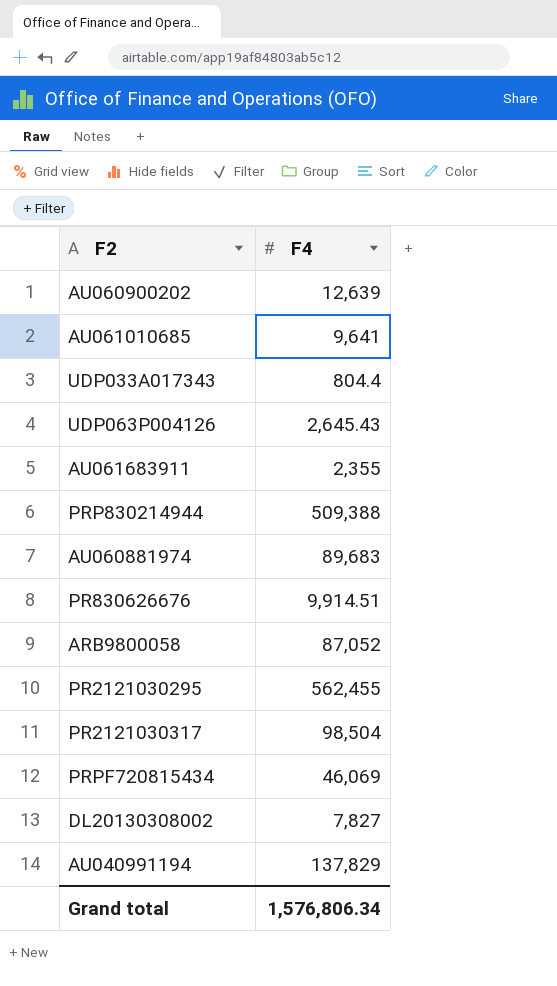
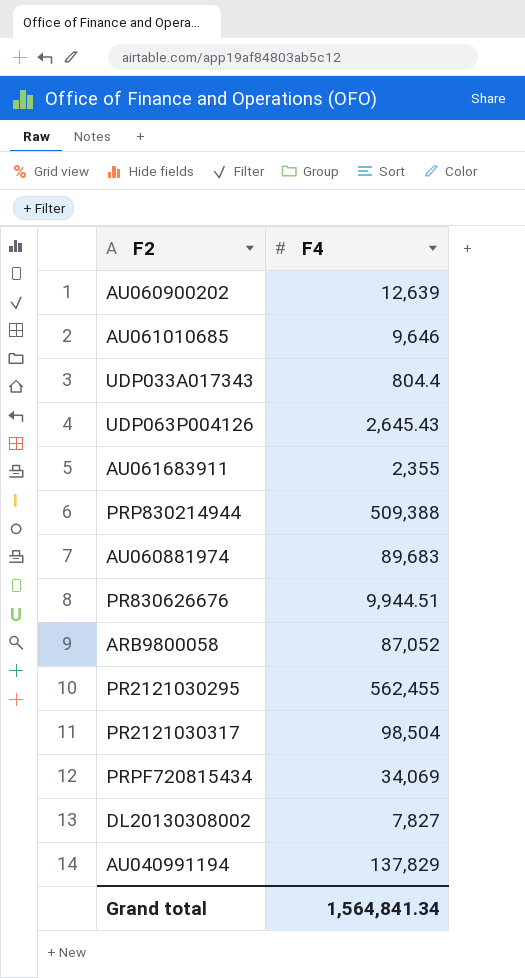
AU061010685 | F4: 9,641 -> 9,646
PR830626676 | F4: 9,914.51 -> 9,944.51
PRPF720815434 | F4: 46,069 -> 34,069
Grand total | F4: 1,576,806.34 -> 1,564,841.34

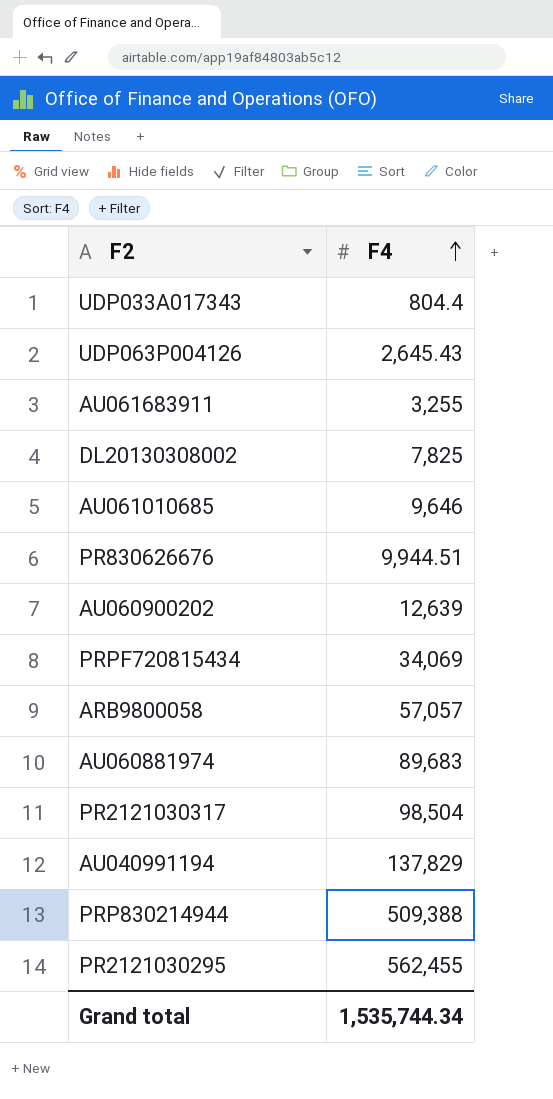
row order: none -> F4 ascending
AU061683911 | F4: 2,355 -> 3,255
DL20130308002 | F4: 7,827 -> 7,825
ARB9800058 | F4: 87,052 -> 57,057
Grand total | F4: 1,564,841.34 -> 1,535,744.34

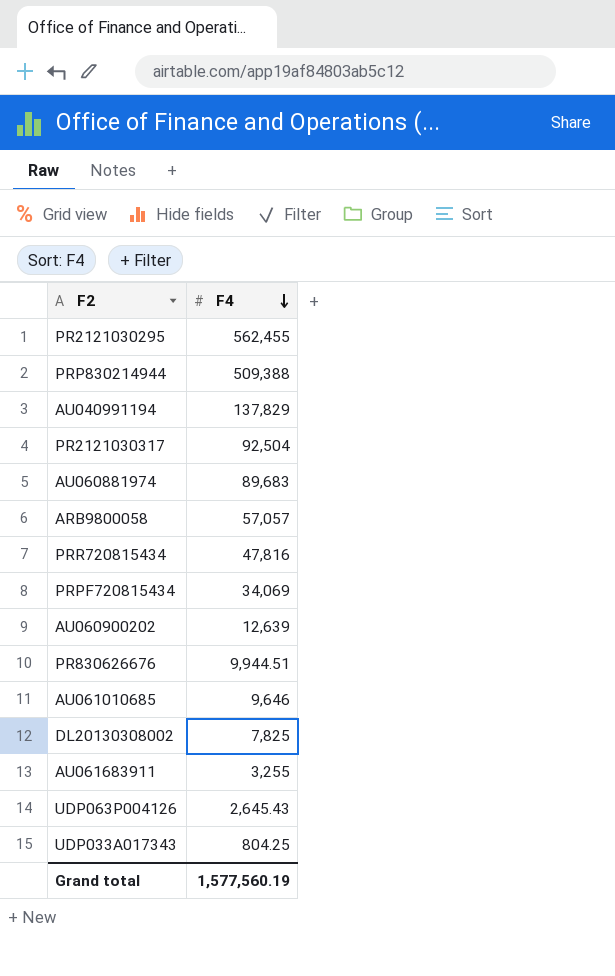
row order: F4 ascending -> F4 descending
PR2121030317 | F4: 98,504 -> 92,504
row PRR720815434: none -> 47,816
UDP033A017343 | F4: 804.4 -> 804.25
Grand total | F4: 1,535,744.34 -> 1,577,560.19

